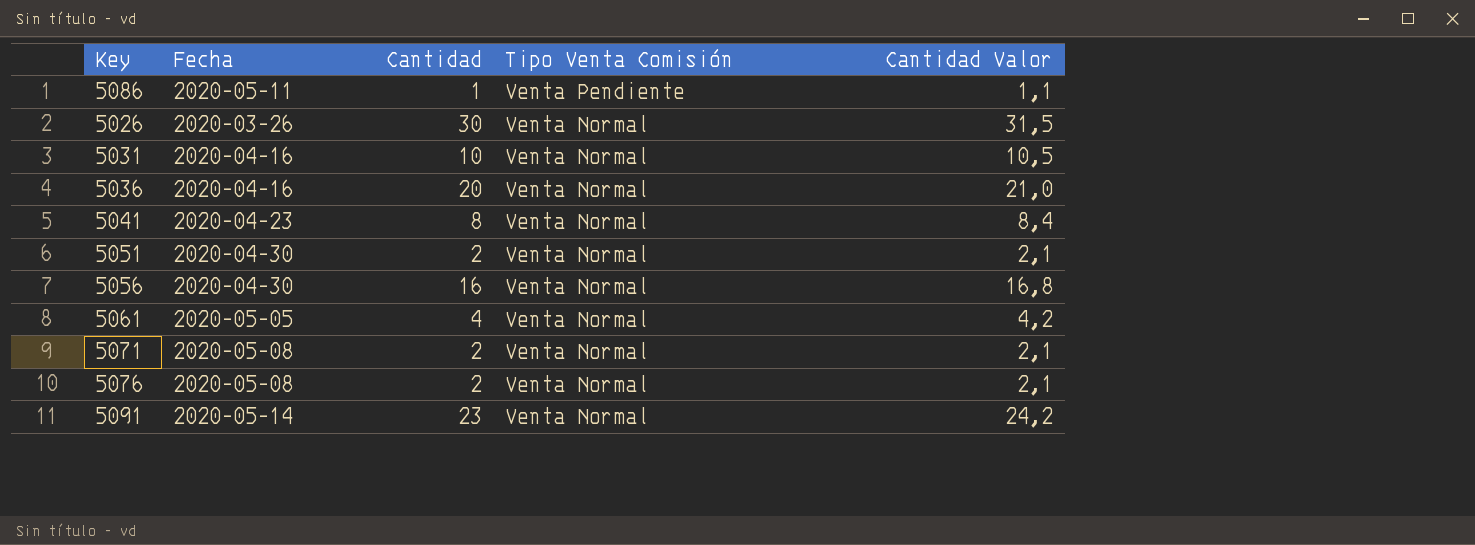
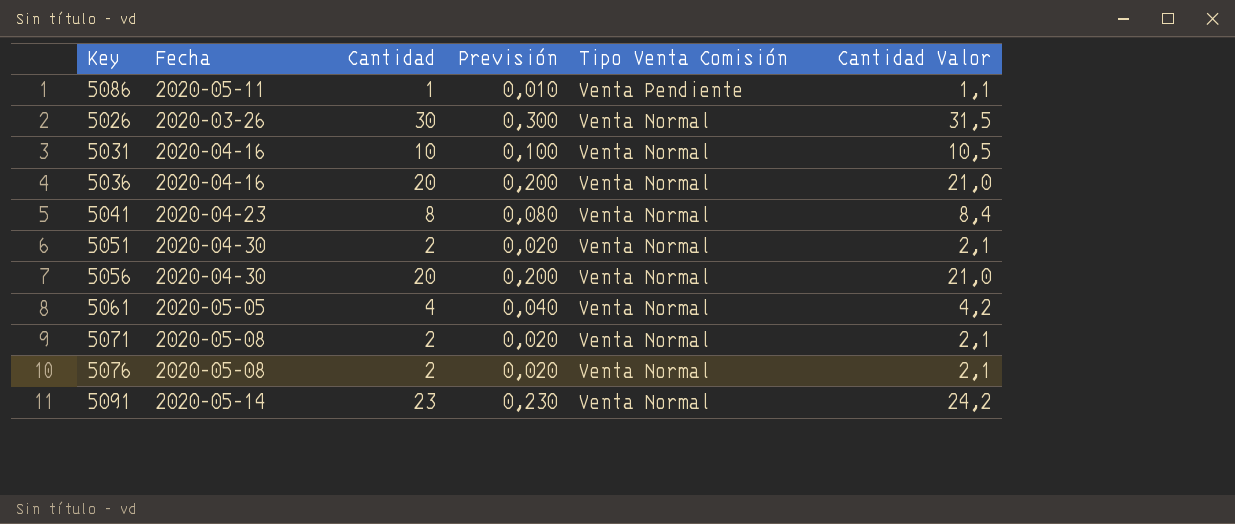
column Previsión | formula: none -> [Cantidad] * 0,01
5056 | Cantidad: 16 -> 20
5056 | Cantidad Valor: 16,8 -> 21,0

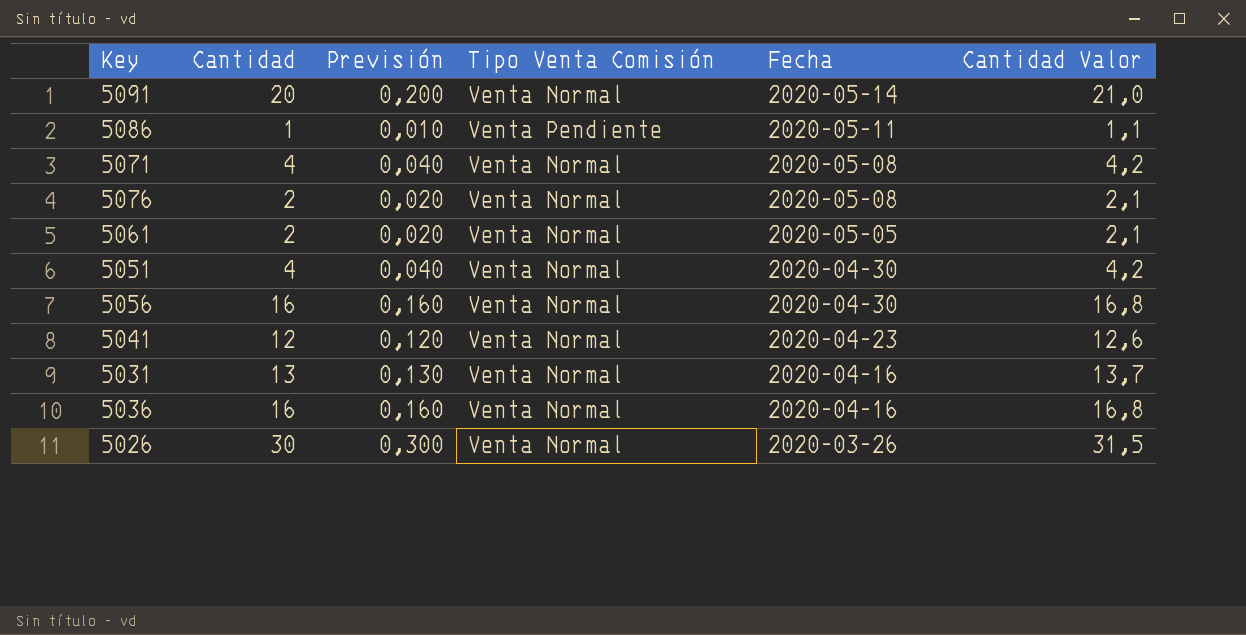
row order: Tipo Venta Comisión descending -> Fecha descending
column Fecha | position: 2 -> 5
5091 | Cantidad: 23 -> 20
5091 | Previsión: 0,230 -> 0,200
5091 | Cantidad Valor: 24,2 -> 21,0
5071 | Cantidad: 2 -> 4
5071 | Previsión: 0,020 -> 0,040
5071 | Cantidad Valor: 2,1 -> 4,2
5061 | Cantidad: 4 -> 2
5061 | Previsión: 0,040 -> 0,020
5061 | Cantidad Valor: 4,2 -> 2,1
5051 | Cantidad: 2 -> 4
5051 | Previsión: 0,020 -> 0,040
5051 | Cantidad Valor: 2,1 -> 4,2
5056 | Cantidad: 20 -> 16
5056 | Previsión: 0,200 -> 0,160
5056 | Cantidad Valor: 21,0 -> 16,8
5041 | Cantidad: 8 -> 12
5041 | Previsión: 0,080 -> 0,120
5041 | Cantidad Valor: 8,4 -> 12,6
5031 | Cantidad: 10 -> 13
5031 | Previsión: 0,100 -> 0,130
5031 | Cantidad Valor: 10,5 -> 13,7
5036 | Cantidad: 20 -> 16
5036 | Previsión: 0,200 -> 0,160
5036 | Cantidad Valor: 21,0 -> 16,8

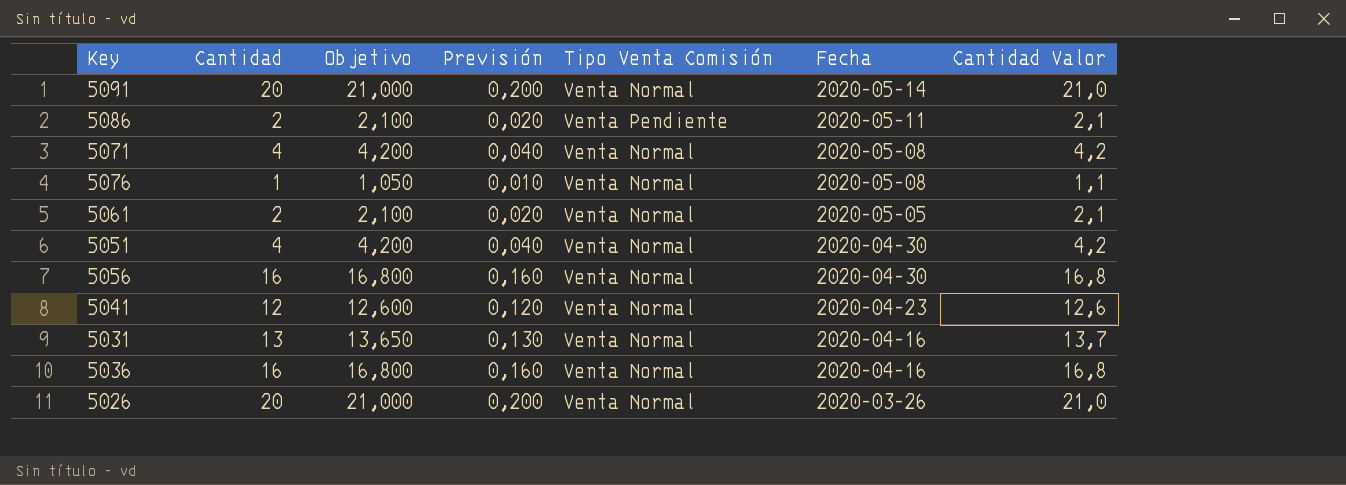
column Objetivo | formula: none -> [Cantidad] * 1,05
5086 | Cantidad: 1 -> 2
5086 | Previsión: 0,010 -> 0,020
5086 | Cantidad Valor: 1,1 -> 2,1
5076 | Cantidad: 2 -> 1
5076 | Previsión: 0,020 -> 0,010
5076 | Cantidad Valor: 2,1 -> 1,1
5026 | Cantidad: 30 -> 20
5026 | Previsión: 0,300 -> 0,200
5026 | Cantidad Valor: 31,5 -> 21,0

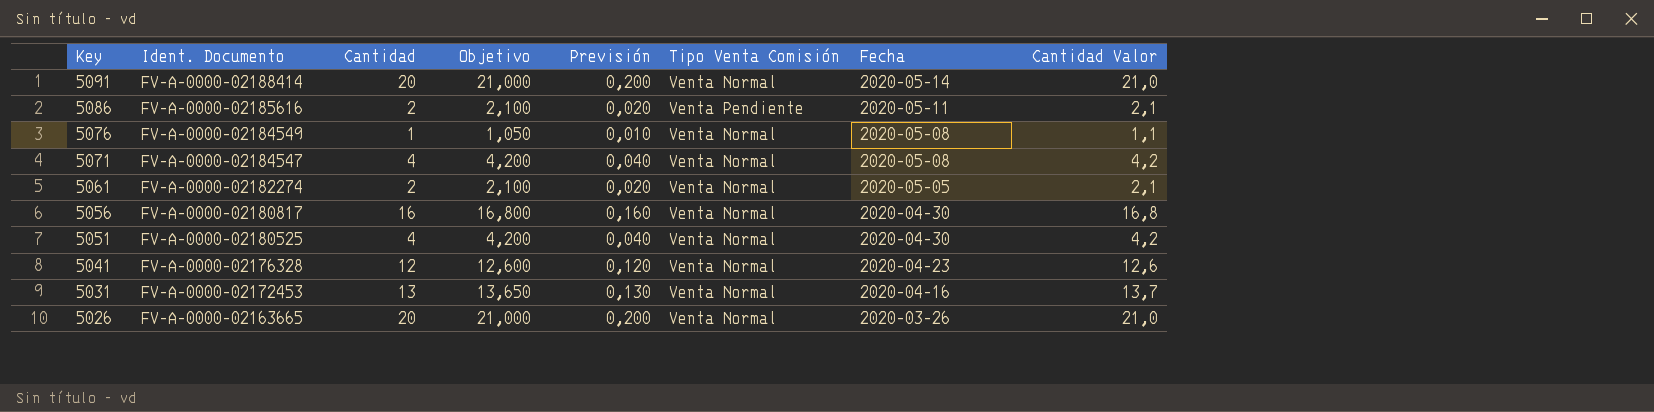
row order: Fecha descending -> Key descending
column Ident. Documento | position: none -> 2
row 5036: 16 | 16,800 | 0,160 | Venta Normal | 2020-04-16 | 16,8 -> none

